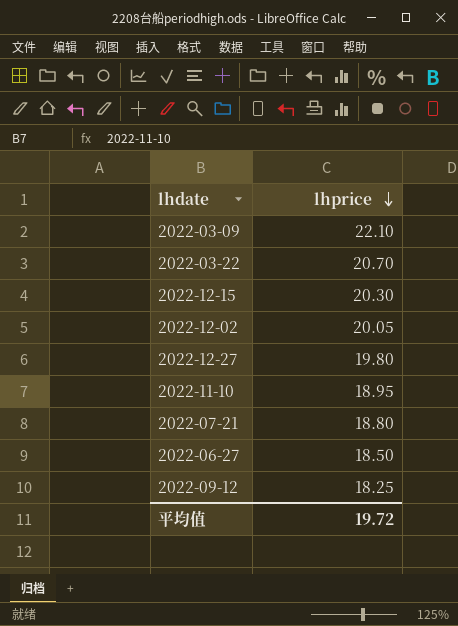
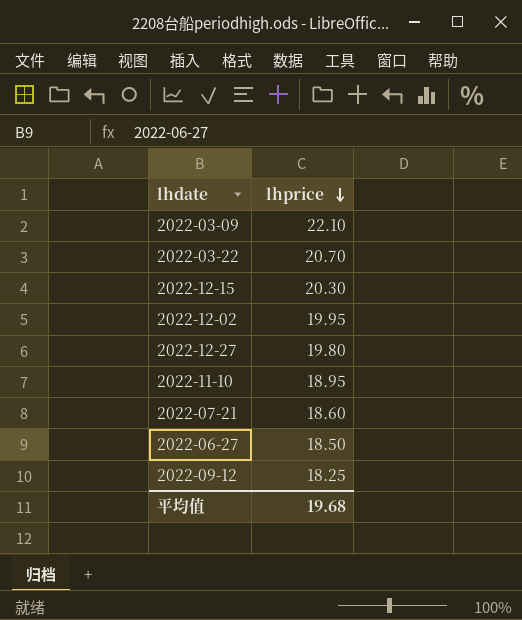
2022-12-02 | lhprice: 20.05 -> 19.95
2022-07-21 | lhprice: 18.80 -> 18.60
平均值 | lhprice: 19.72 -> 19.68

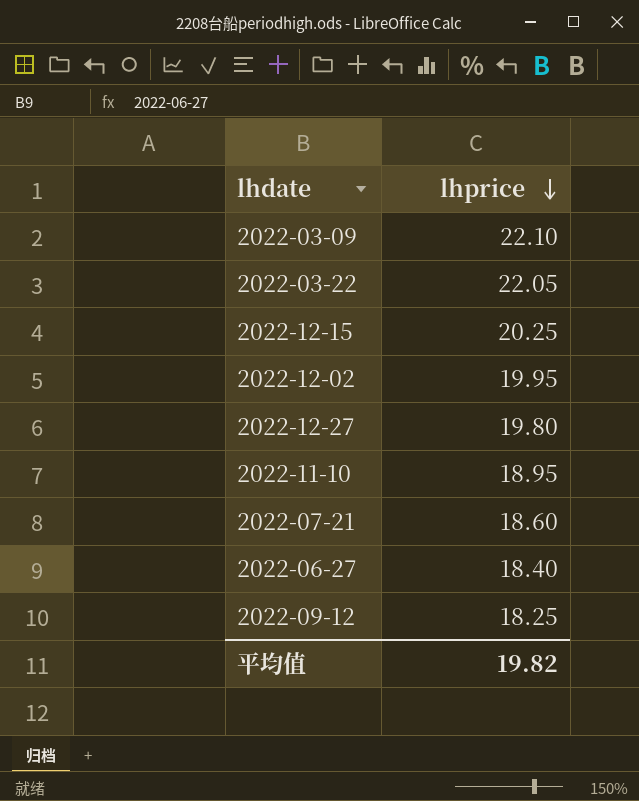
2022-03-22 | lhprice: 20.70 -> 22.05
2022-12-15 | lhprice: 20.30 -> 20.25
2022-06-27 | lhprice: 18.50 -> 18.40
平均值 | lhprice: 19.68 -> 19.82

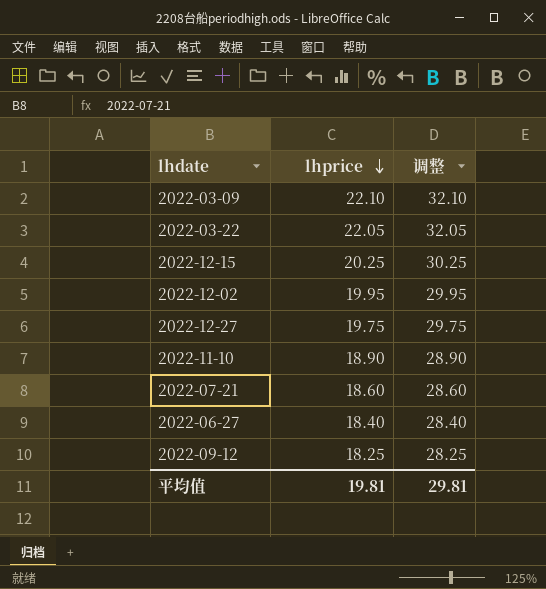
column 调整 | formula: none -> [lhprice] + 10
2022-12-27 | lhprice: 19.80 -> 19.75
2022-11-10 | lhprice: 18.95 -> 18.90
平均值 | lhprice: 19.82 -> 19.81

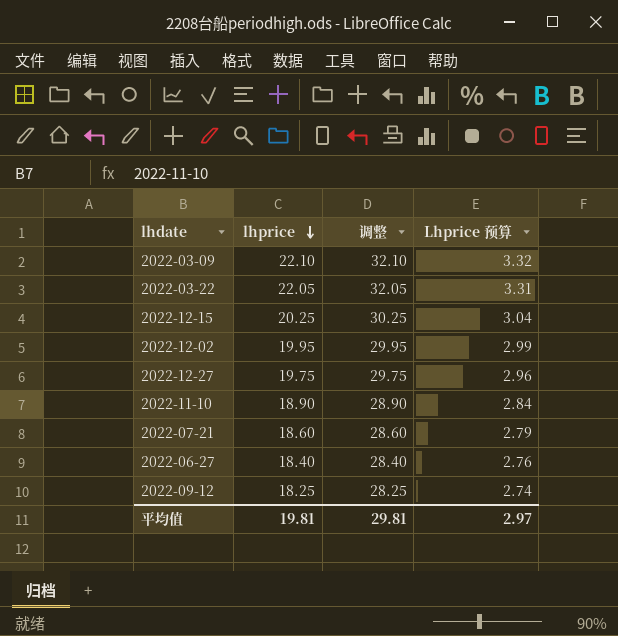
column Lhprice 预算 | formula: none -> [lhprice] * 0.15

